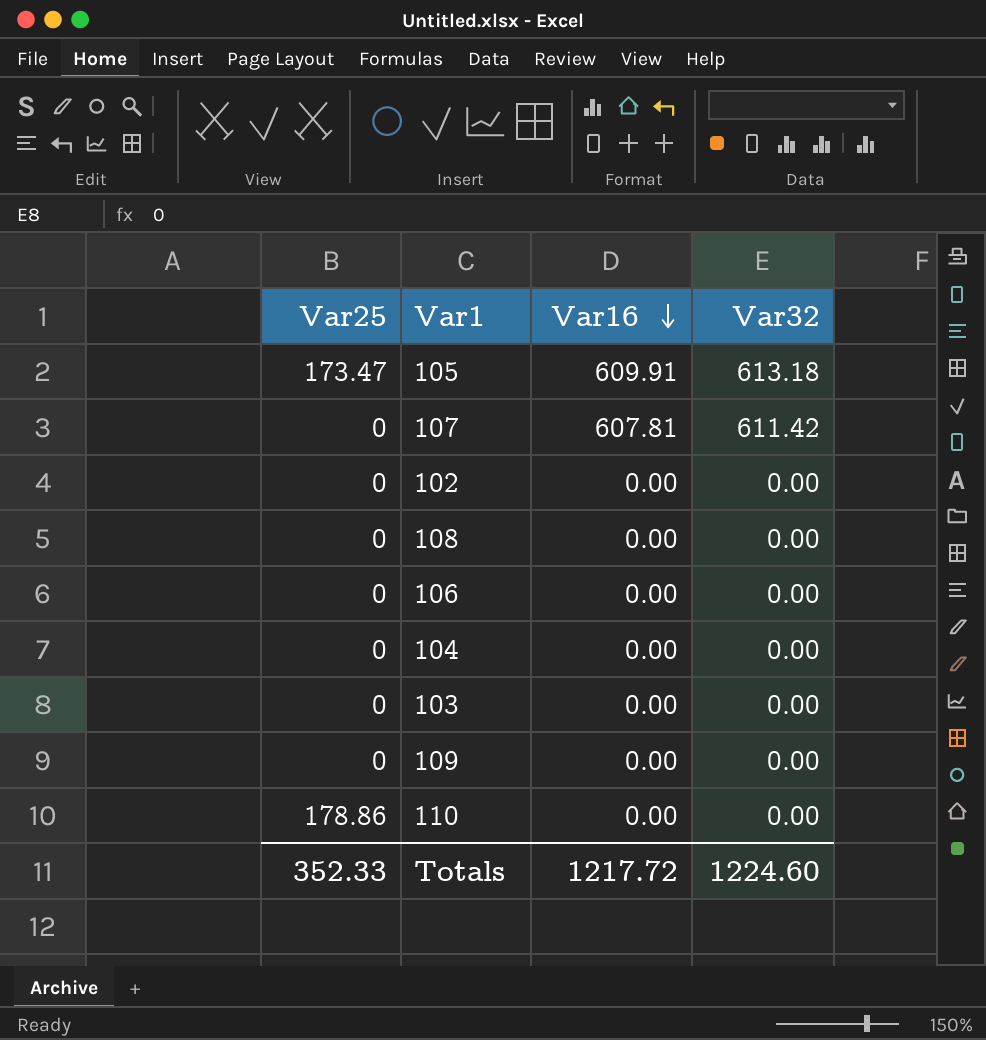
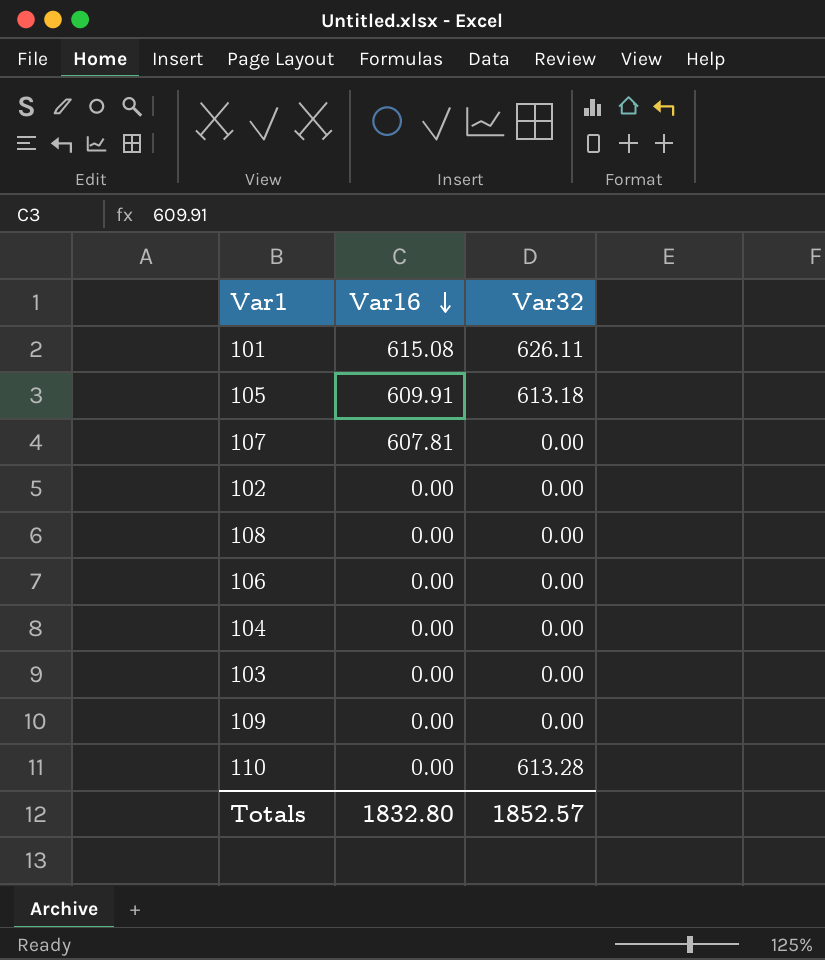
column Var25 | position: 1 -> none
row 101: none -> 615.08 | 626.11
107 | Var32: 611.42 -> 0.00
110 | Var32: 0.00 -> 613.28
Totals | Var16: 1217.72 -> 1832.80
Totals | Var32: 1224.60 -> 1852.57

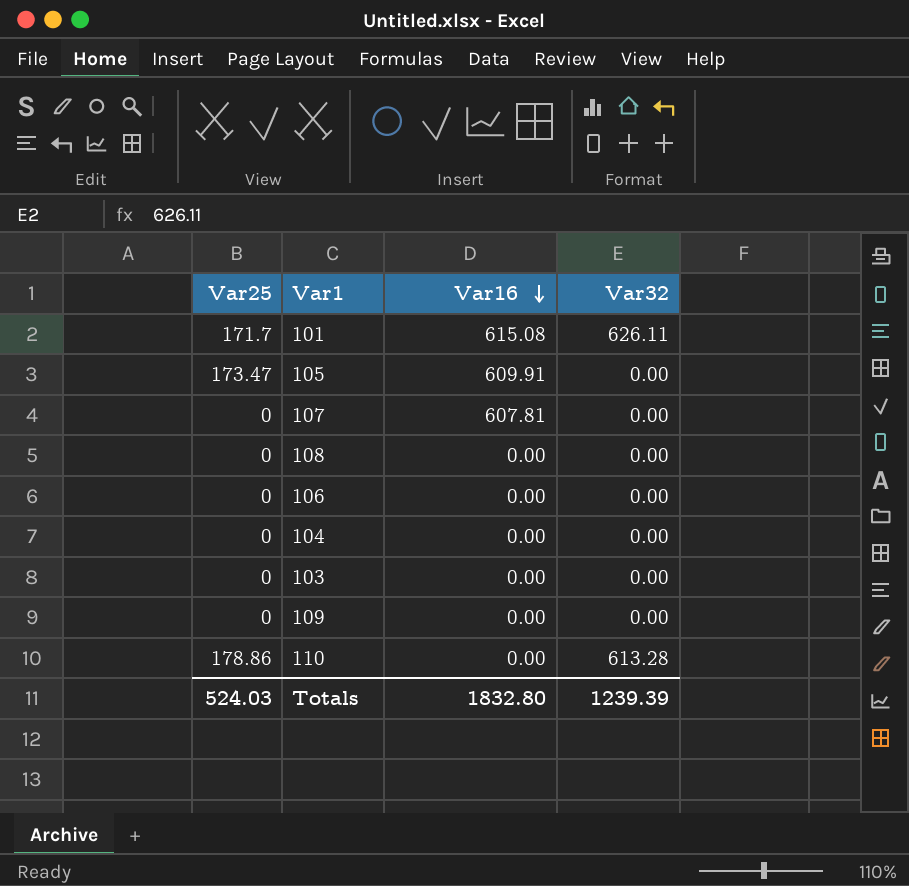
column Var25 | position: none -> 1
row 102: 0.00 | 0.00 -> none
105 | Var32: 613.18 -> 0.00
Totals | Var32: 1852.57 -> 1239.39

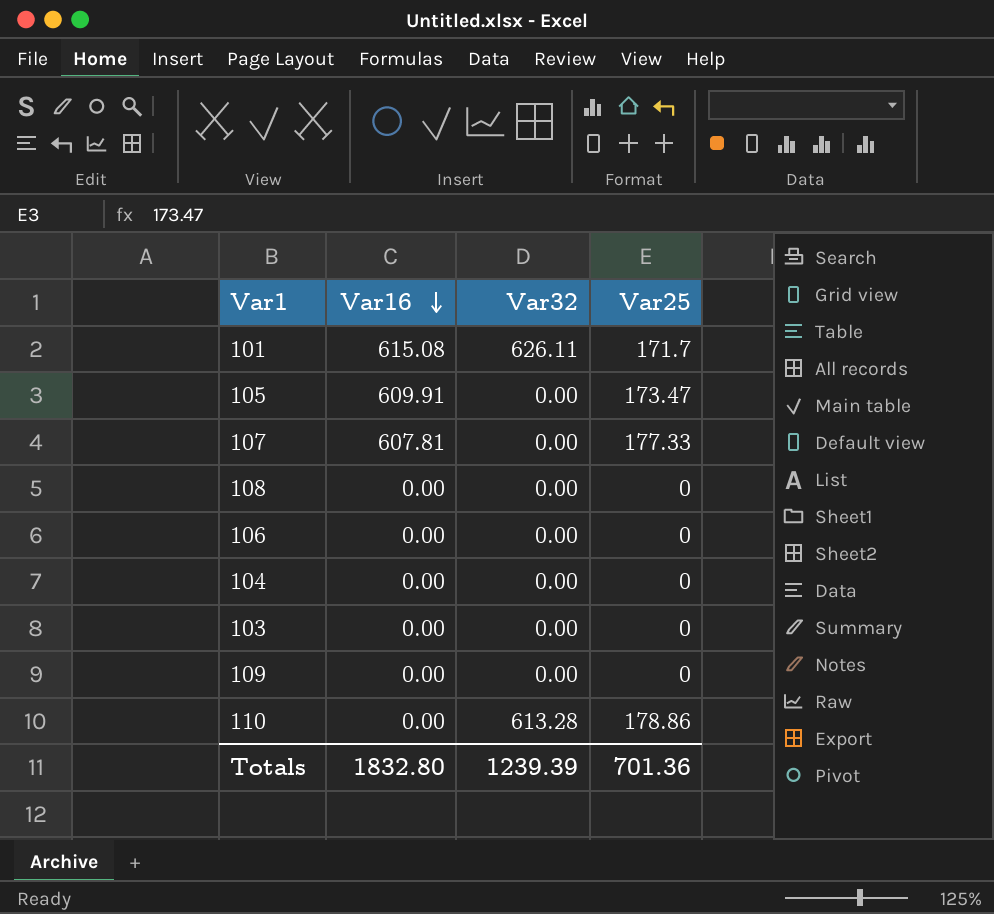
column Var25 | position: 1 -> 4
107 | Var25: 0 -> 177.33
Totals | Var25: 524.03 -> 701.36

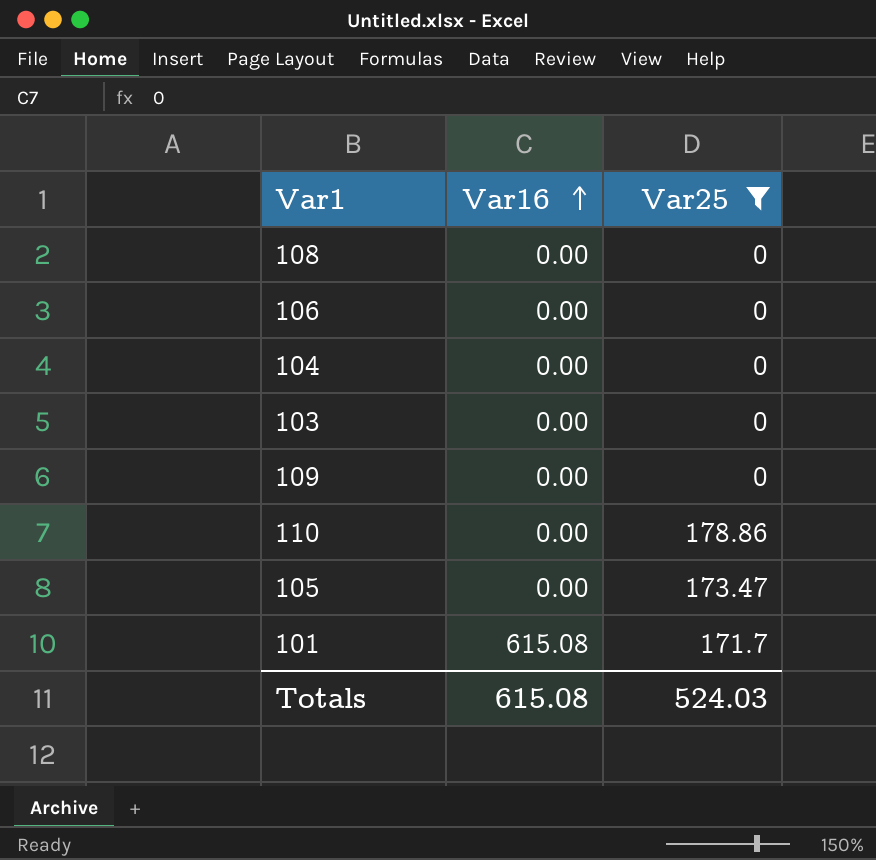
filter: none -> Var25 != 177.33
row order: Var16 descending -> Var16 ascending
column Var32 | position: 3 -> none
105 | Var16: 609.91 -> 0.00
Totals | Var16: 1832.80 -> 615.08
Totals | Var25: 701.36 -> 524.03

